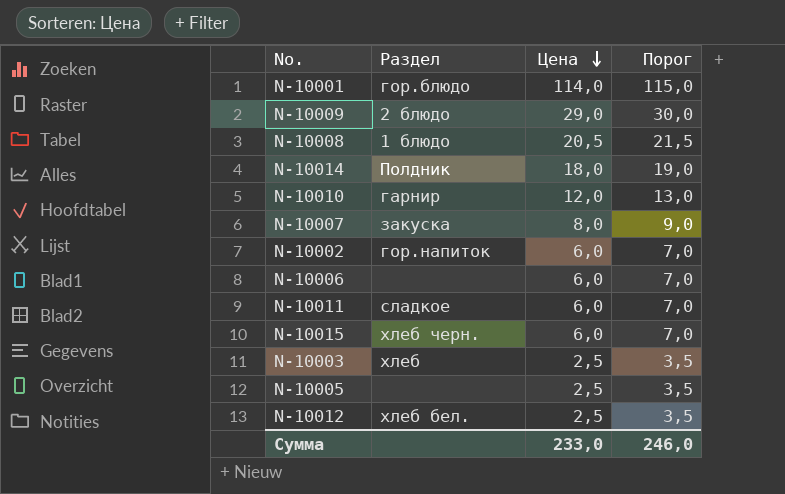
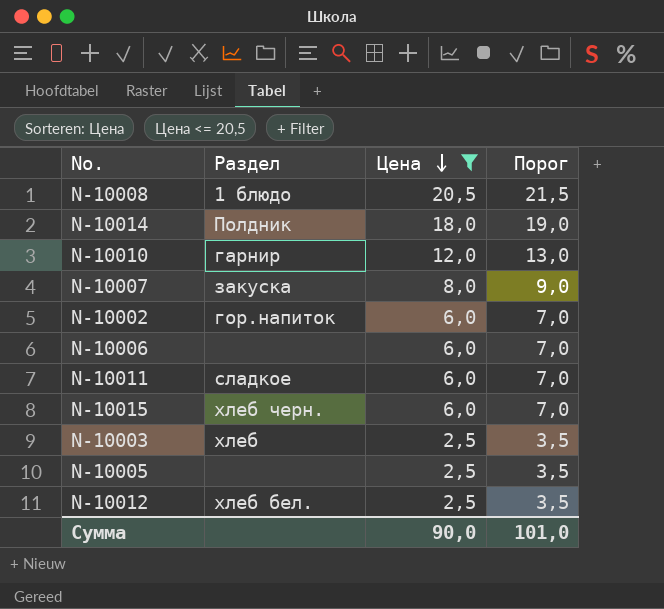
filter: none -> Цена <= 20,5
Сумма | Цена: 233,0 -> 90,0
Сумма | Порог: 246,0 -> 101,0

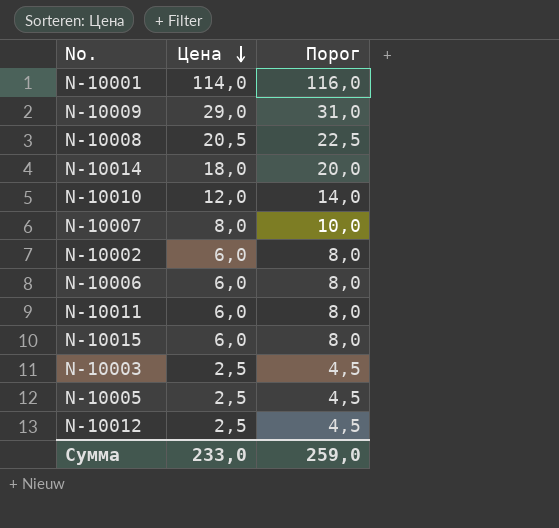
filter: Цена <= 20,5 -> none
column Раздел | position: 2 -> none
column Порог | formula: [Цена] + 1 -> [Цена] + 2
Сумма | Цена: 90,0 -> 233,0
Сумма | Порог: 101,0 -> 259,0

